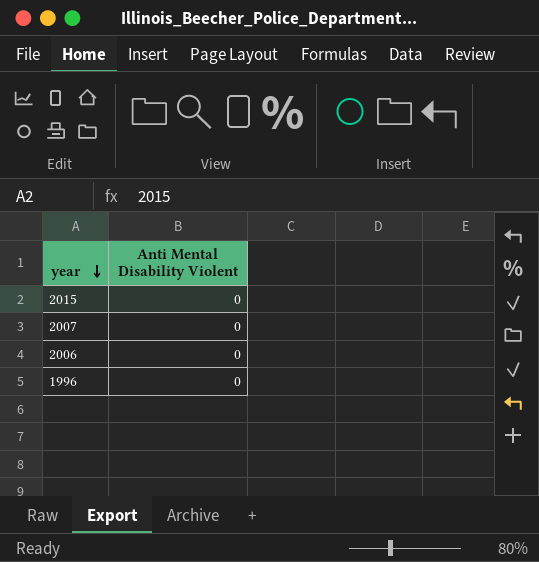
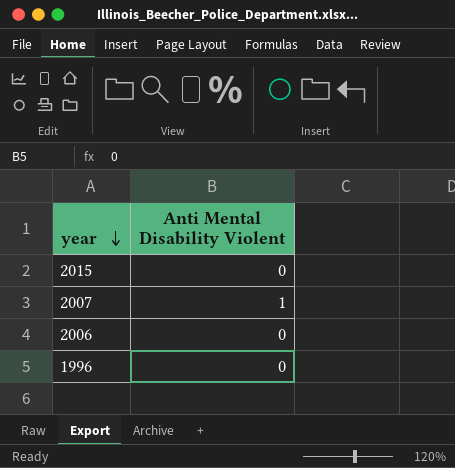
2007 | Anti Mental Disability Violent: 0 -> 1

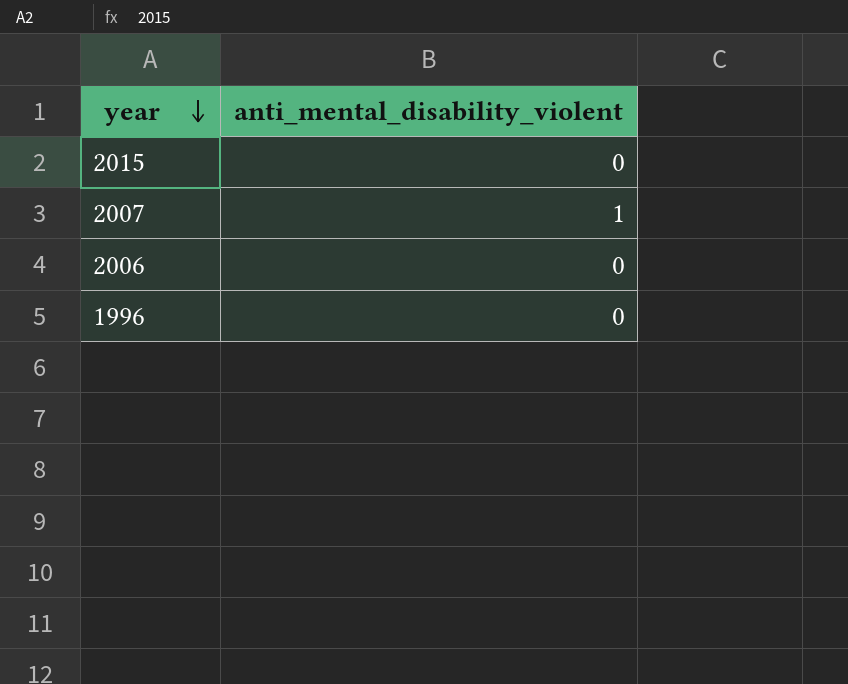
column name: Anti Mental Disability Violent -> anti_mental_disability_violent

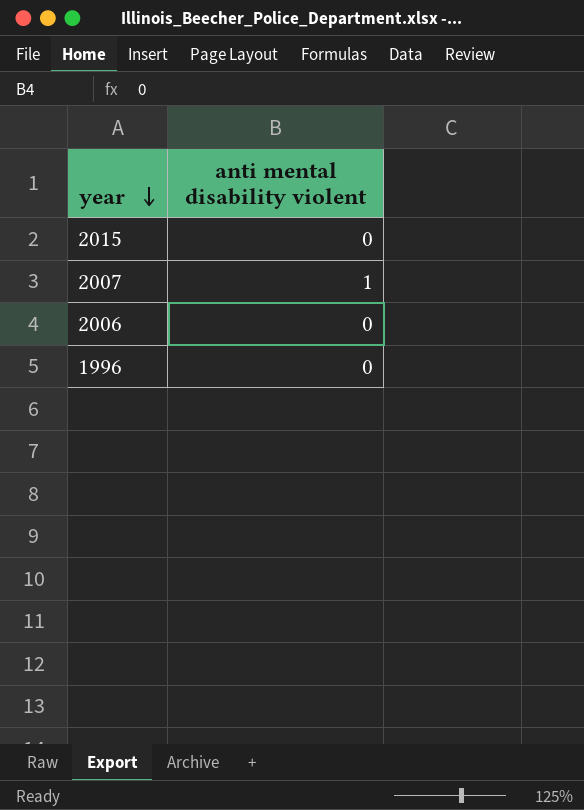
column name: anti_mental_disability_violent -> anti mental disability violent

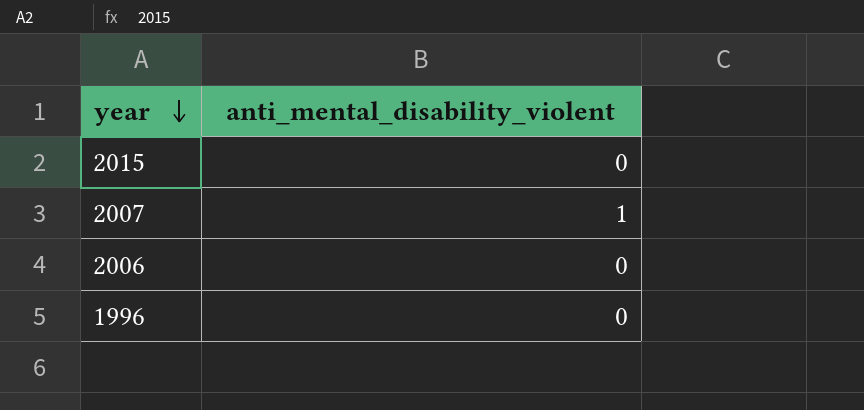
column name: anti mental disability violent -> anti_mental_disability_violent

